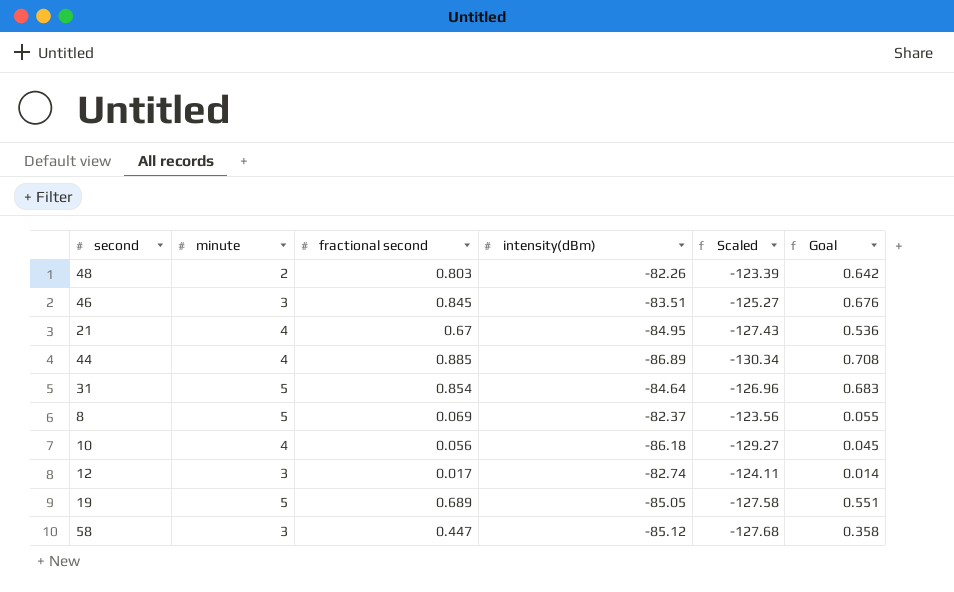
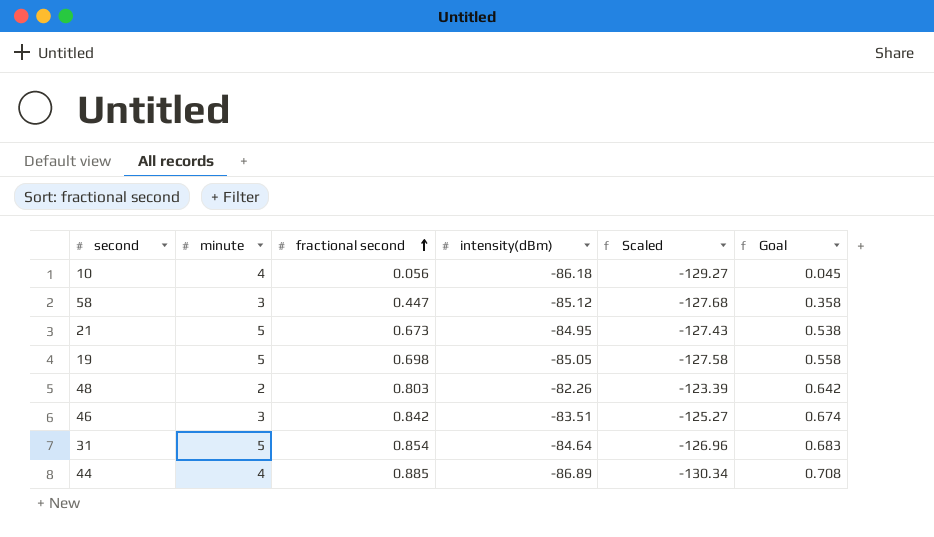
row order: none -> fractional second ascending
row 8: 5 | 0.069 | -82.37 | -123.56 | 0.055 -> none
row 12: 3 | 0.017 | -82.74 | -124.11 | 0.014 -> none
21 | minute: 4 -> 5
21 | fractional second: 0.67 -> 0.673
21 | Goal: 0.536 -> 0.538
19 | fractional second: 0.689 -> 0.698
19 | Goal: 0.551 -> 0.558
46 | fractional second: 0.845 -> 0.842
46 | Goal: 0.676 -> 0.674

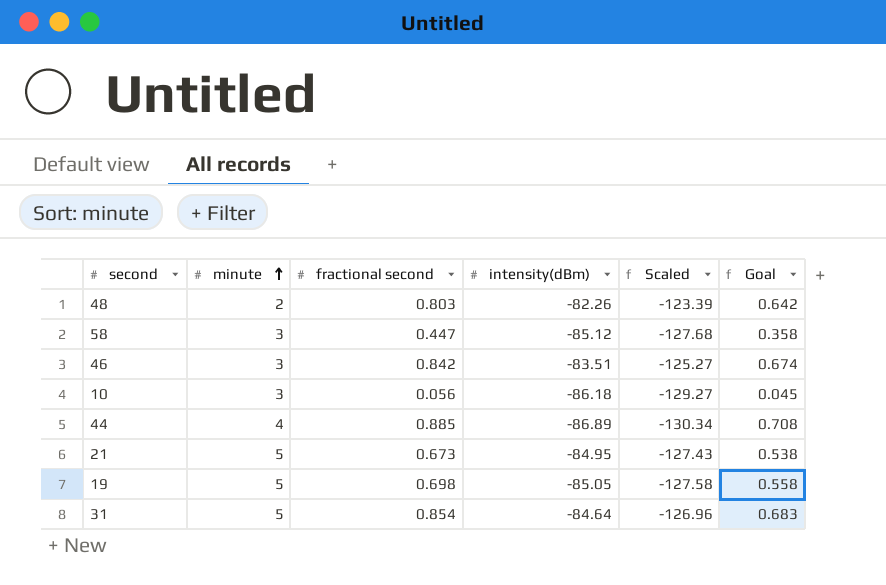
row order: fractional second ascending -> minute ascending
10 | minute: 4 -> 3

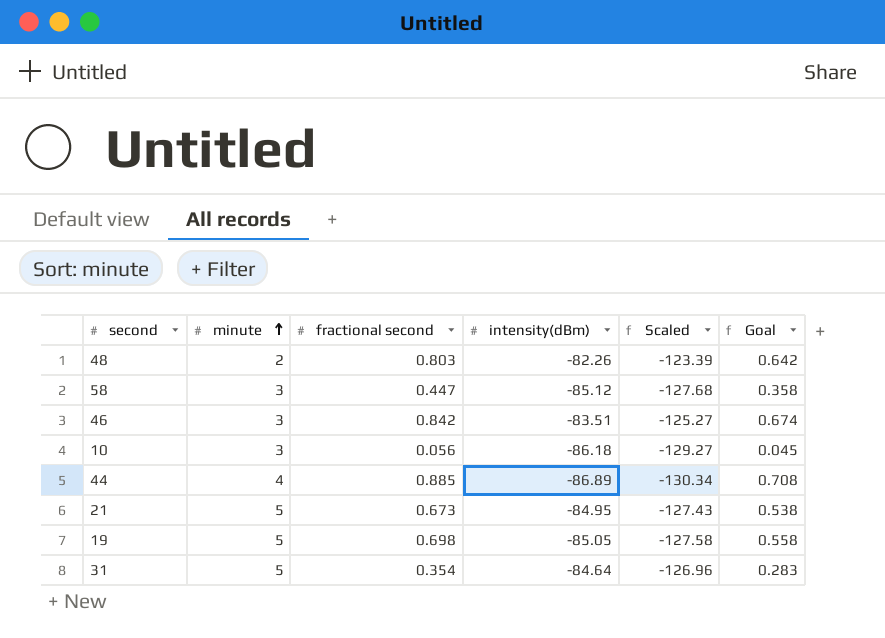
31 | fractional second: 0.854 -> 0.354
31 | Goal: 0.683 -> 0.283

